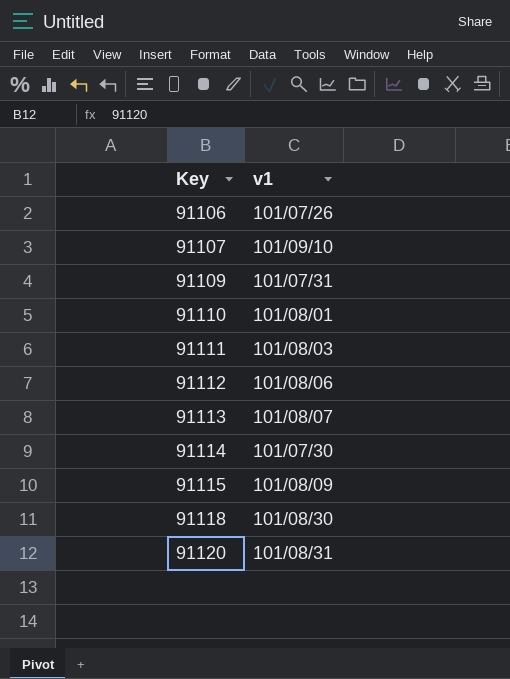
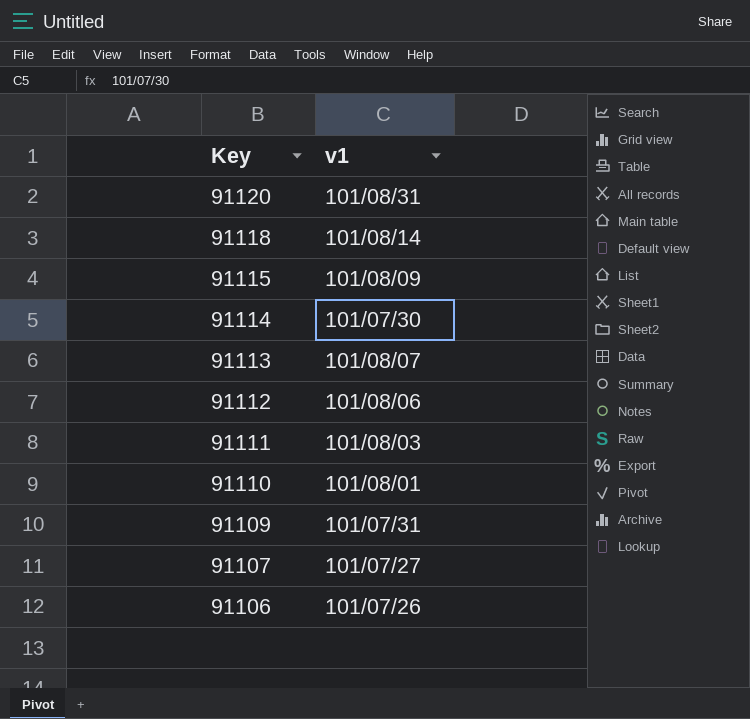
row order: Key ascending -> Key descending
91118 | v1: 101/08/30 -> 101/08/14
91107 | v1: 101/09/10 -> 101/07/27

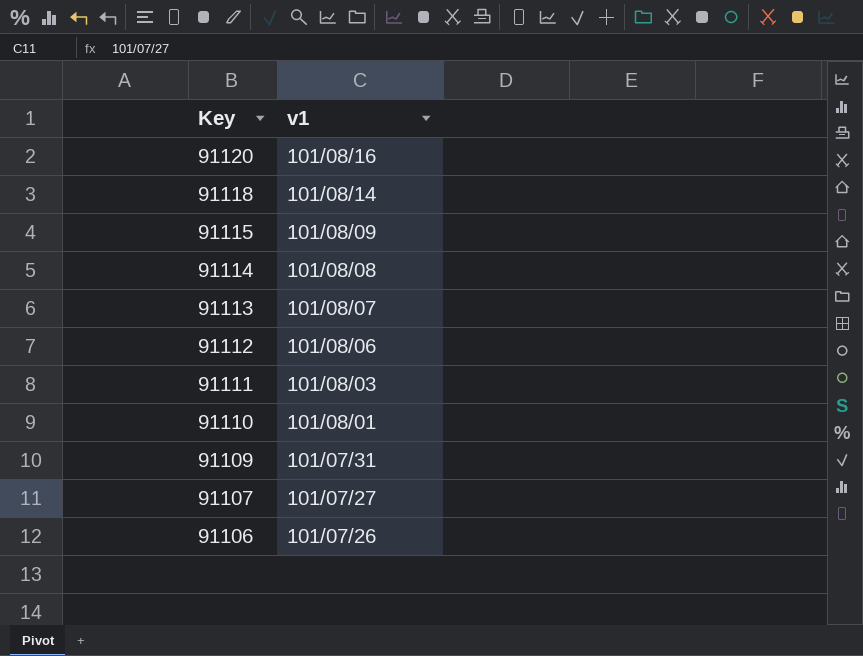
91120 | v1: 101/08/31 -> 101/08/16
91114 | v1: 101/07/30 -> 101/08/08

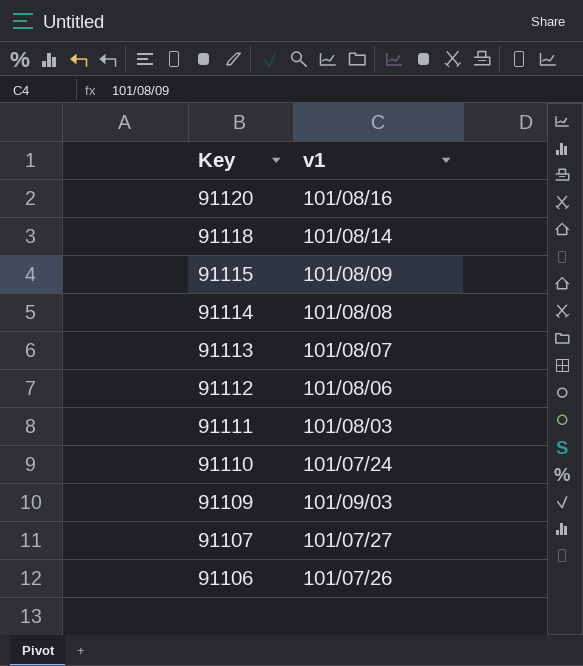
91110 | v1: 101/08/01 -> 101/07/24
91109 | v1: 101/07/31 -> 101/09/03

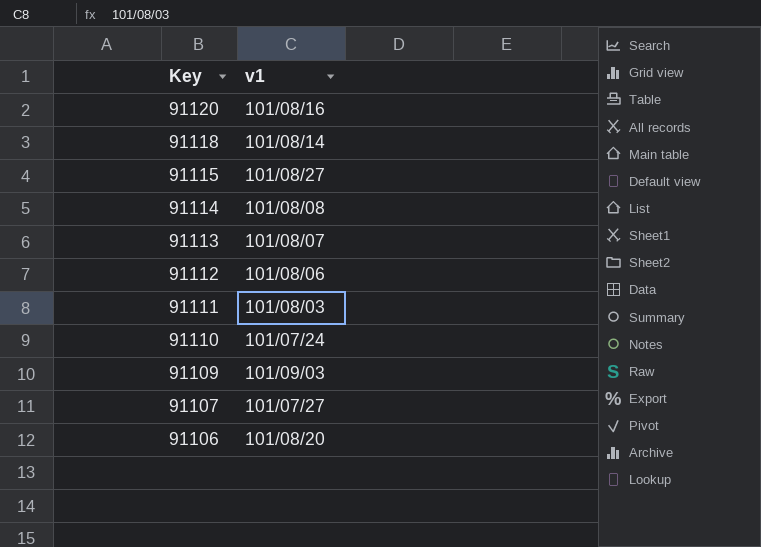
91115 | v1: 101/08/09 -> 101/08/27
91106 | v1: 101/07/26 -> 101/08/20

